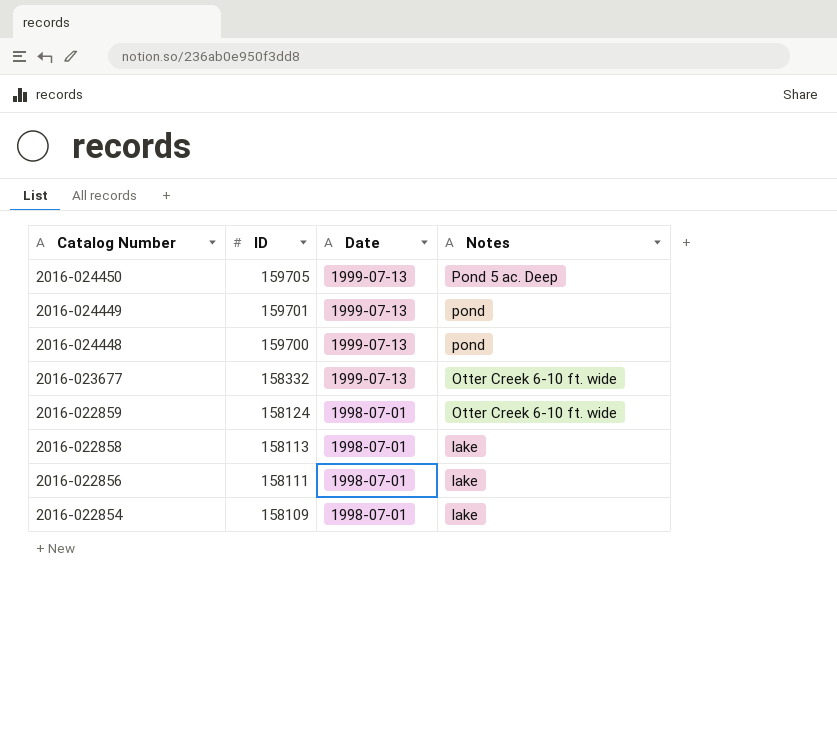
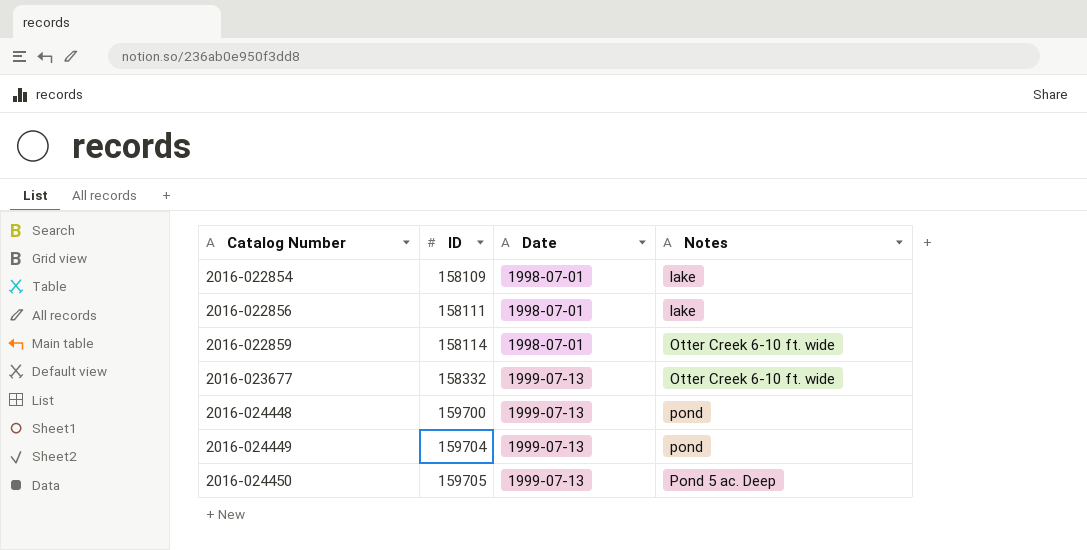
row order: Catalog Number descending -> Catalog Number ascending
row 2016-022858: 158113 | 1998-07-01 | lake -> none
2016-022859 | ID: 158124 -> 158114
2016-024449 | ID: 159701 -> 159704

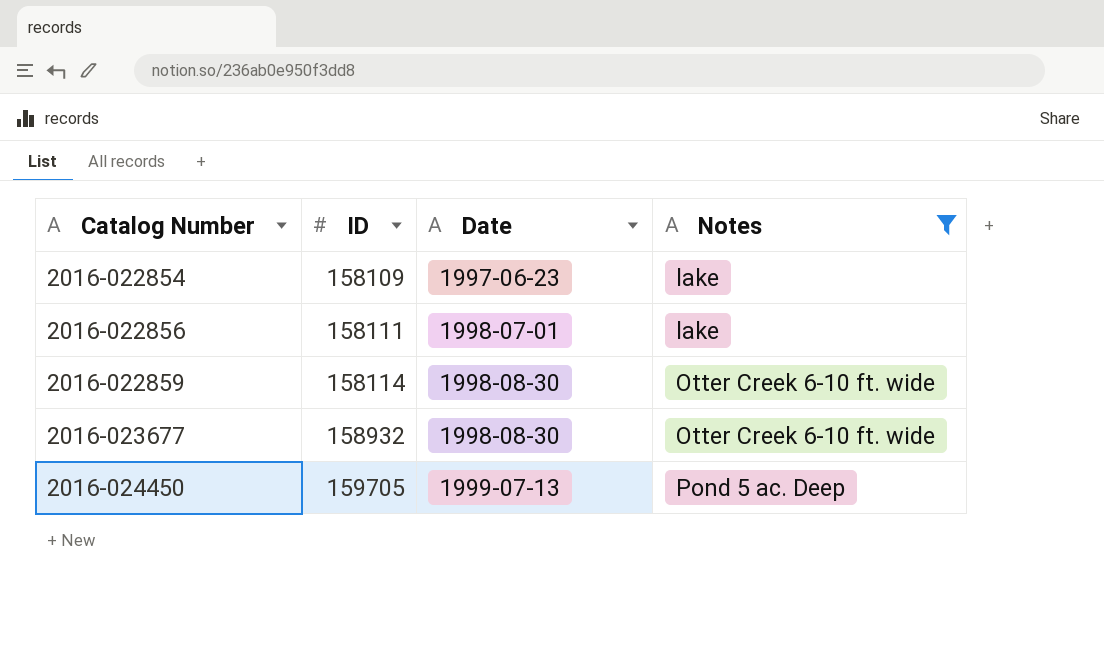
filter: none -> Notes != pond
2016-022854 | Date: 1998-07-01 -> 1997-06-23
2016-022859 | Date: 1998-07-01 -> 1998-08-30
2016-023677 | ID: 158332 -> 158932
2016-023677 | Date: 1999-07-13 -> 1998-08-30

